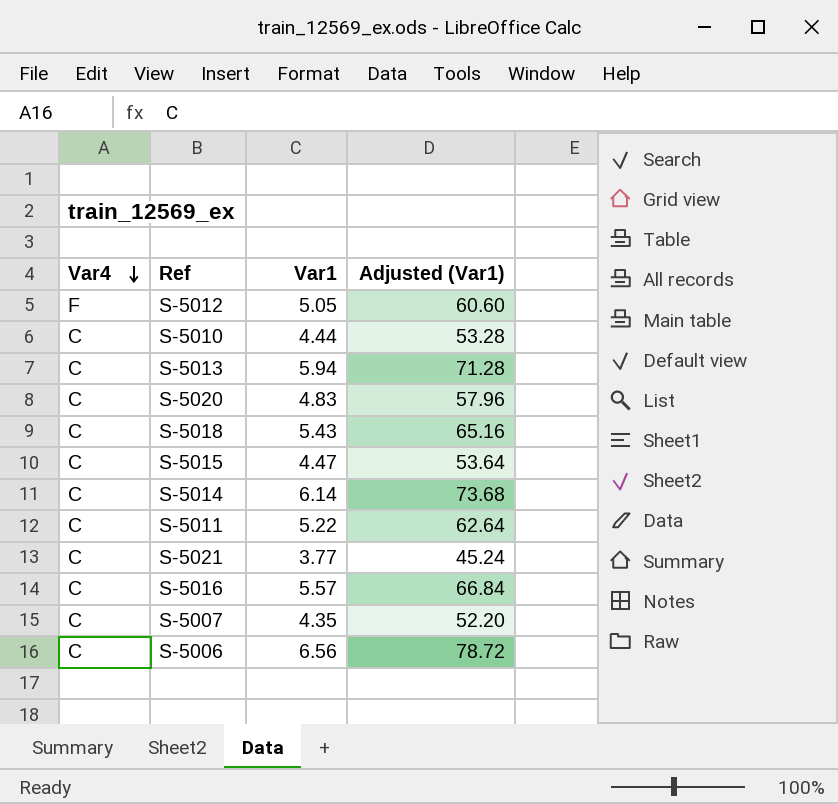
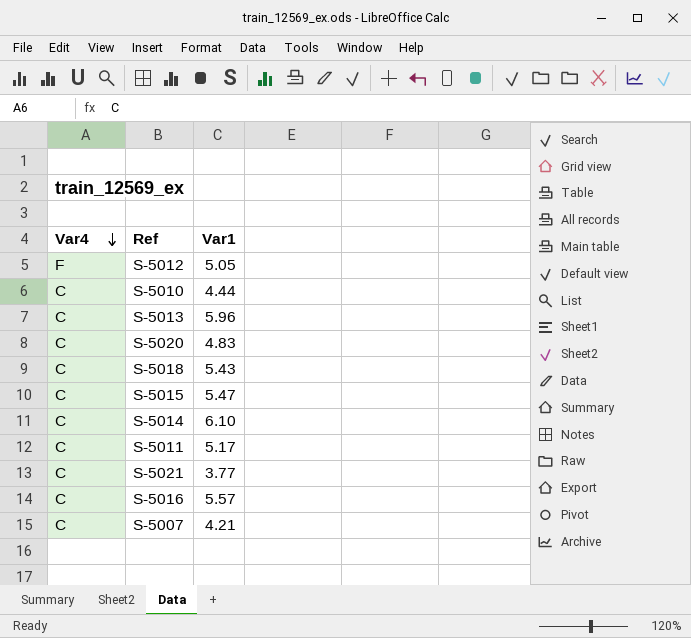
column Adjusted (Var1) | formula: [Var1] * 12 -> none
row S-5006: C | 6.56 | 78.72 -> none
S-5013 | Var1: 5.94 -> 5.96
S-5015 | Var1: 4.47 -> 5.47
S-5014 | Var1: 6.14 -> 6.10
S-5011 | Var1: 5.22 -> 5.17
S-5007 | Var1: 4.35 -> 4.21

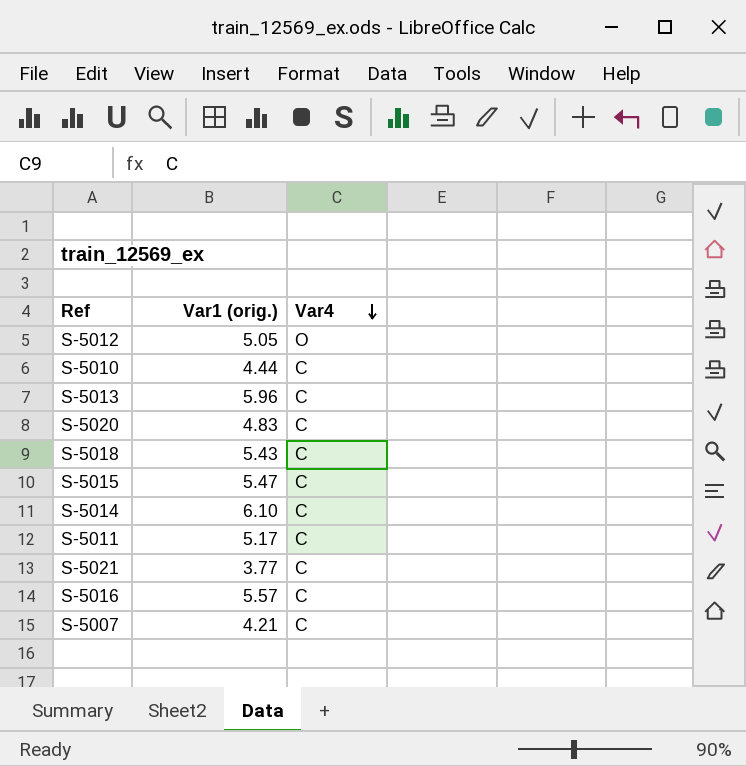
column name: Var1 -> Var1 (orig.)
column Var4 | position: 1 -> 3
S-5012 | Var4: F -> O

